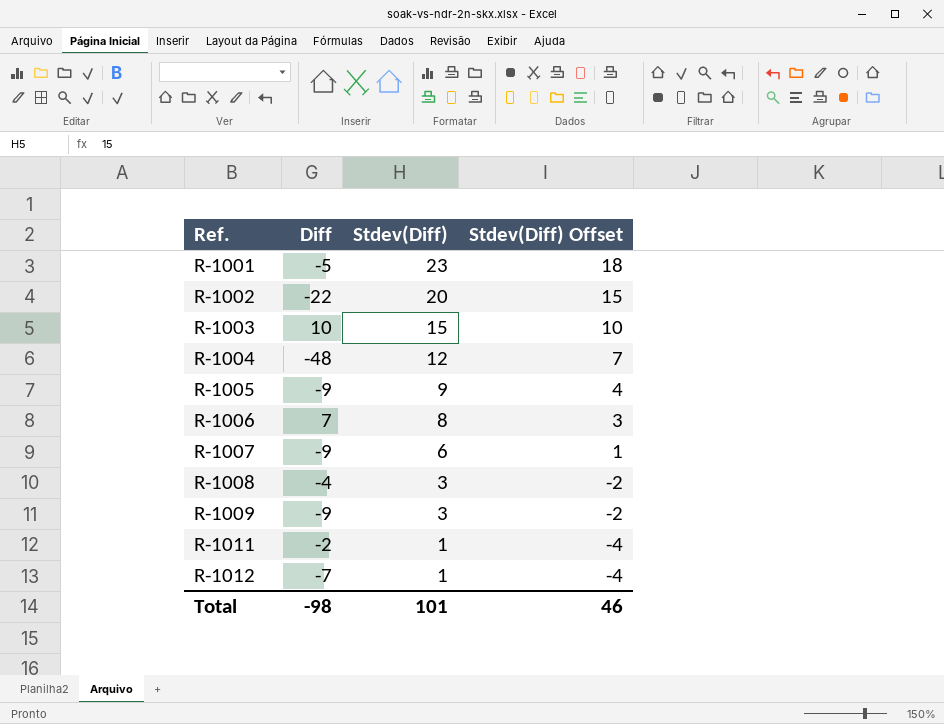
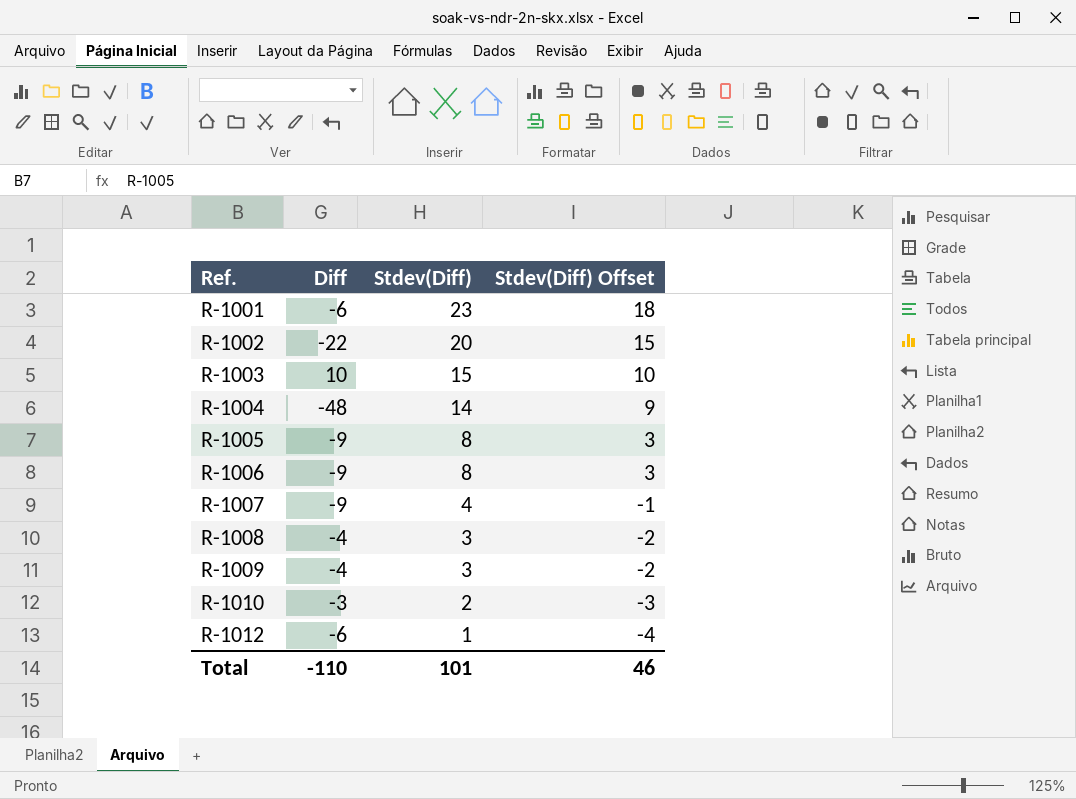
row R-1011: -2 | 1 | -4 -> none
R-1001 | Diff: -5 -> -6
R-1004 | Stdev(Diff): 12 -> 14
R-1004 | Stdev(Diff) Offset: 7 -> 9
R-1005 | Stdev(Diff): 9 -> 8
R-1005 | Stdev(Diff) Offset: 4 -> 3
R-1006 | Diff: 7 -> -9
R-1007 | Stdev(Diff): 6 -> 4
R-1007 | Stdev(Diff) Offset: 1 -> -1
R-1009 | Diff: -9 -> -4
row R-1010: none -> -3 | 2 | -3
R-1012 | Diff: -7 -> -6
Total | Diff: -98 -> -110

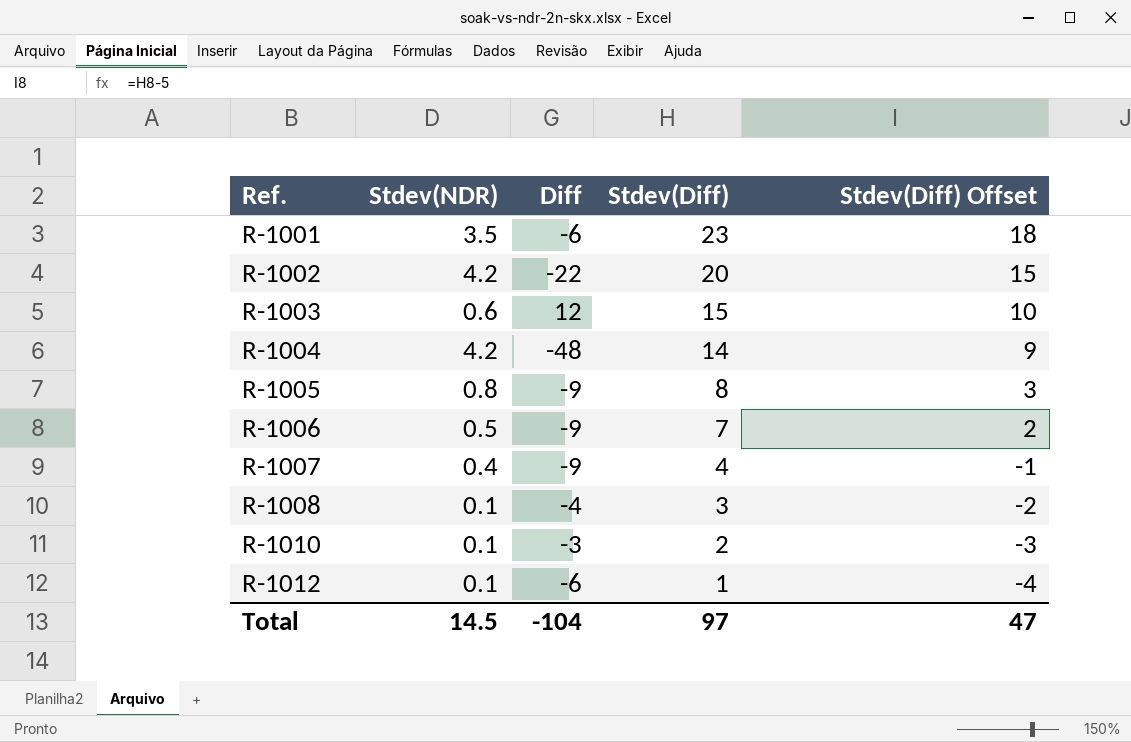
column Stdev(NDR) | position: none -> 2
row R-1009: -4 | 3 | -2 -> none
R-1003 | Diff: 10 -> 12
R-1006 | Stdev(Diff): 8 -> 7
R-1006 | Stdev(Diff) Offset: 3 -> 2
Total | Diff: -110 -> -104
Total | Stdev(Diff): 101 -> 97
Total | Stdev(Diff) Offset: 46 -> 47

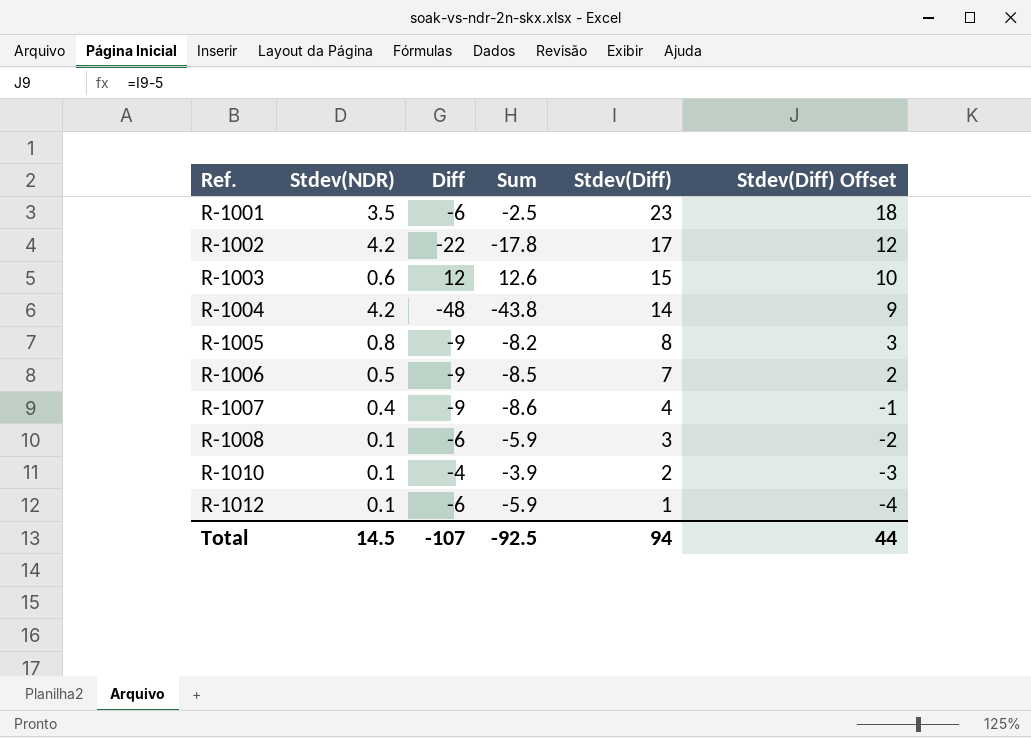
column Sum | formula: none -> [Stdev(NDR)] + [Diff]
R-1002 | Stdev(Diff): 20 -> 17
R-1002 | Stdev(Diff) Offset: 15 -> 12
R-1008 | Diff: -4 -> -6
R-1010 | Diff: -3 -> -4
Total | Diff: -104 -> -107
Total | Stdev(Diff): 97 -> 94
Total | Stdev(Diff) Offset: 47 -> 44

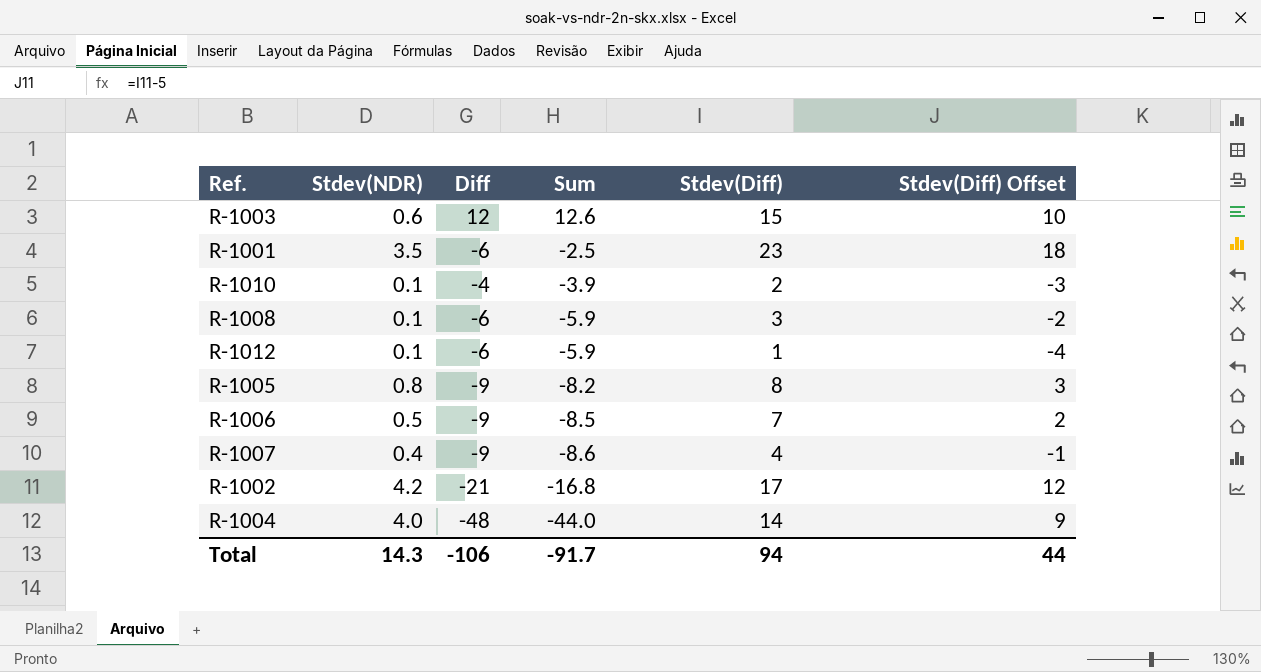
row order: Ref. ascending -> Sum descending
R-1002 | Diff: -22 -> -21
R-1002 | Sum: -17.8 -> -16.8
R-1004 | Stdev(NDR): 4.2 -> 4.0
R-1004 | Sum: -43.8 -> -44.0
Total | Stdev(NDR): 14.5 -> 14.3
Total | Diff: -107 -> -106
Total | Sum: -92.5 -> -91.7

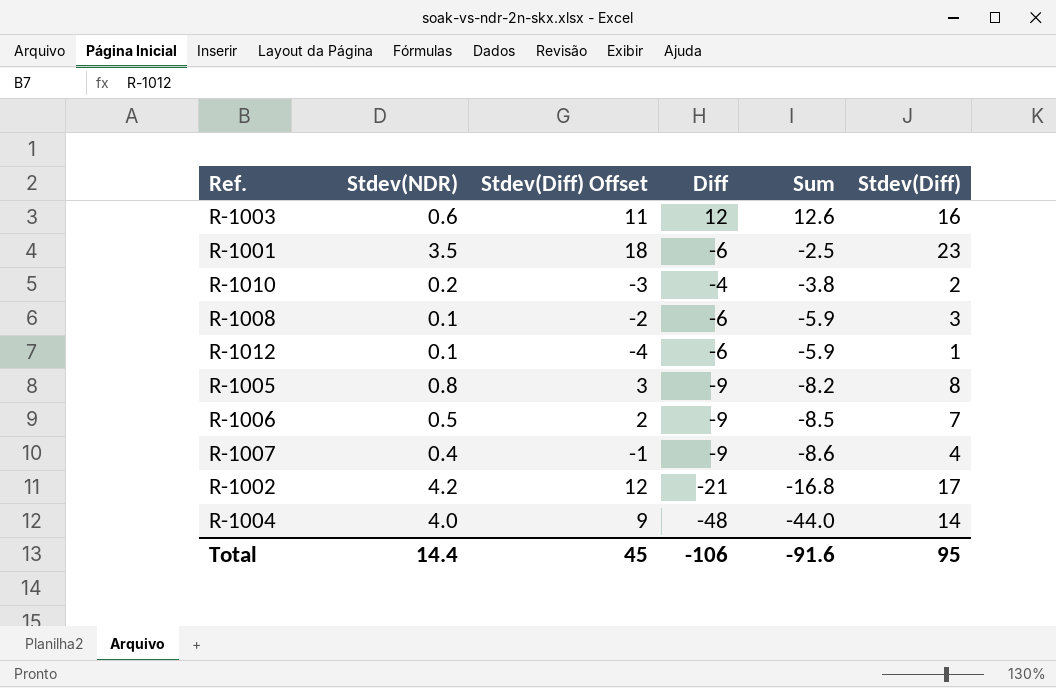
column Stdev(Diff) Offset | position: 6 -> 3
R-1003 | Stdev(Diff) Offset: 10 -> 11
R-1003 | Stdev(Diff): 15 -> 16
R-1010 | Stdev(NDR): 0.1 -> 0.2
R-1010 | Sum: -3.9 -> -3.8
Total | Stdev(NDR): 14.3 -> 14.4
Total | Stdev(Diff) Offset: 44 -> 45
Total | Sum: -91.7 -> -91.6
Total | Stdev(Diff): 94 -> 95

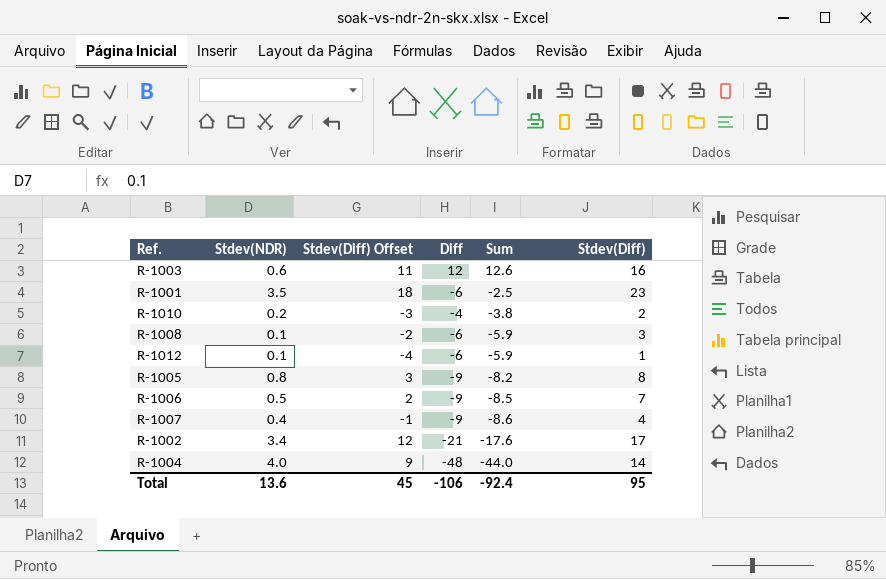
R-1002 | Stdev(NDR): 4.2 -> 3.4
R-1002 | Sum: -16.8 -> -17.6
Total | Stdev(NDR): 14.4 -> 13.6
Total | Sum: -91.6 -> -92.4

